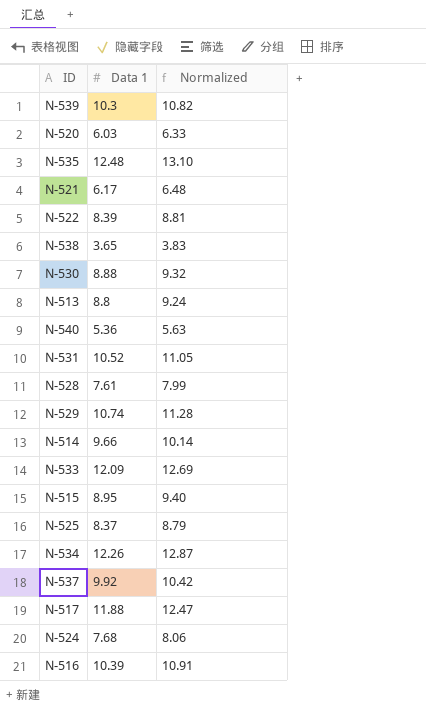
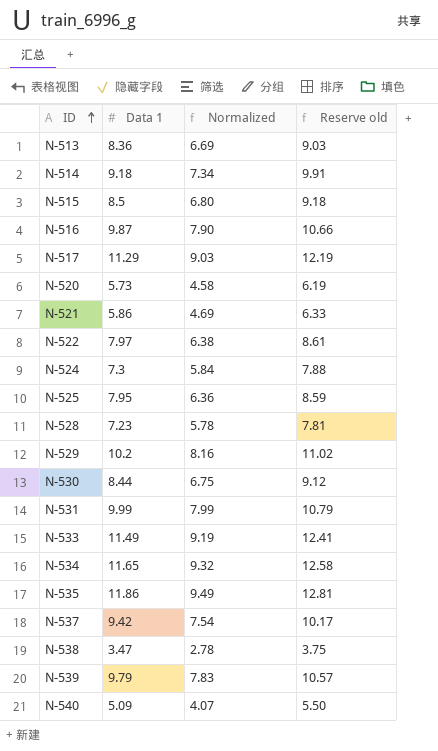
row order: none -> ID ascending
column Normalized | formula: [Data 1] * 1.05 -> [Data 1] * 0.8
column Reserve old | formula: none -> [Data 1] * 1.08
N-513 | Data 1: 8.8 -> 8.36
N-514 | Data 1: 9.66 -> 9.18
N-515 | Data 1: 8.95 -> 8.5
N-516 | Data 1: 10.39 -> 9.87
N-517 | Data 1: 11.88 -> 11.29
N-520 | Data 1: 6.03 -> 5.73
N-521 | Data 1: 6.17 -> 5.86
N-522 | Data 1: 8.39 -> 7.97
N-524 | Data 1: 7.68 -> 7.3
N-525 | Data 1: 8.37 -> 7.95
N-528 | Data 1: 7.61 -> 7.23
N-529 | Data 1: 10.74 -> 10.2
N-530 | Data 1: 8.88 -> 8.44
N-531 | Data 1: 10.52 -> 9.99
N-533 | Data 1: 12.09 -> 11.49
N-534 | Data 1: 12.26 -> 11.65
N-535 | Data 1: 12.48 -> 11.86
N-537 | Data 1: 9.92 -> 9.42
N-538 | Data 1: 3.65 -> 3.47
N-539 | Data 1: 10.3 -> 9.79
N-540 | Data 1: 5.36 -> 5.09

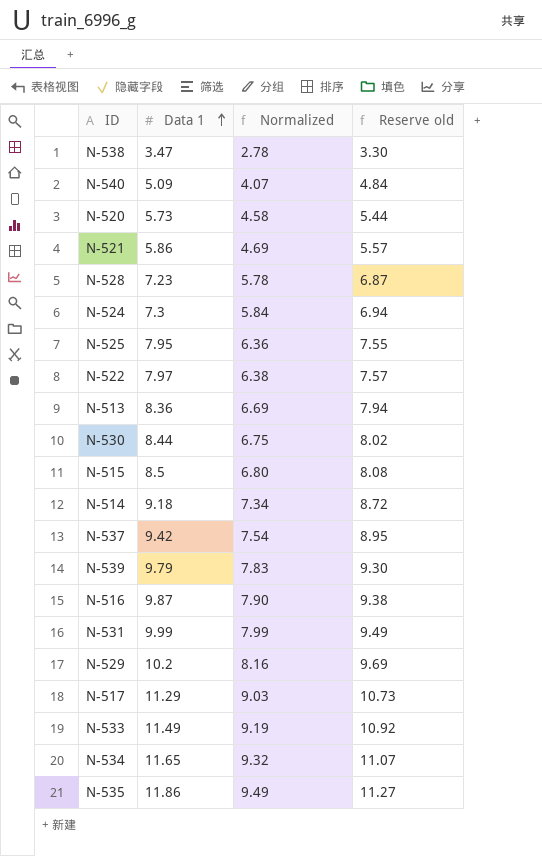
row order: ID ascending -> Data 1 ascending
column Reserve old | formula: [Data 1] * 1.08 -> [Data 1] * 0.95

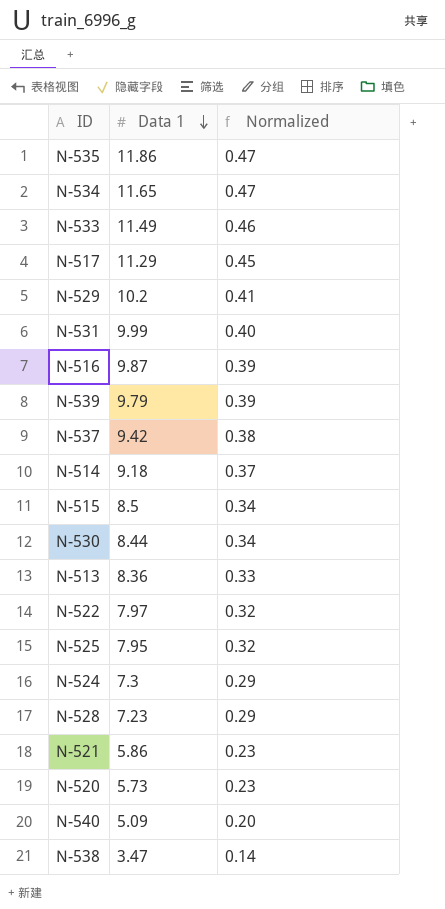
row order: Data 1 ascending -> Data 1 descending
column Reserve old | formula: [Data 1] * 0.95 -> none
column Normalized | formula: [Data 1] * 0.8 -> [Data 1] * 0.04

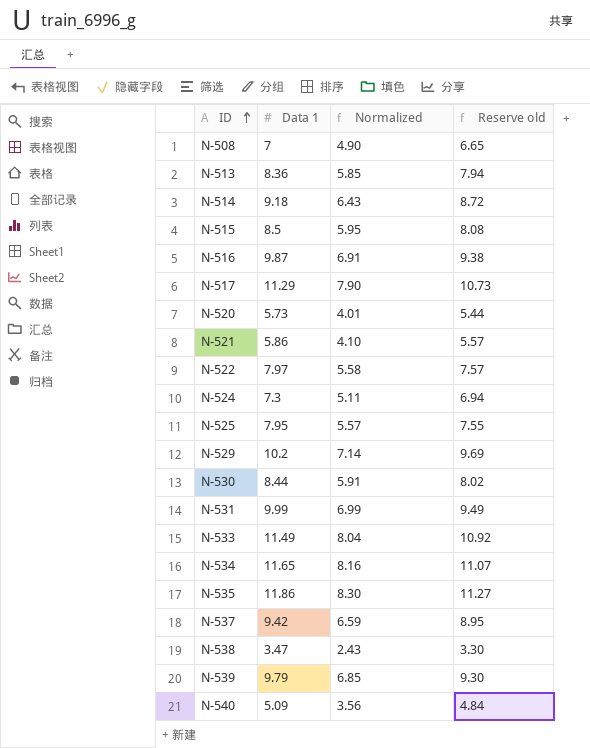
row order: Data 1 descending -> ID ascending
column Normalized | formula: [Data 1] * 0.04 -> [Data 1] * 0.7
column Reserve old | formula: none -> [Data 1] * 0.95
row N-528: 7.23 | 0.29 -> none
row N-508: none -> 7 | 4.90 | 6.65

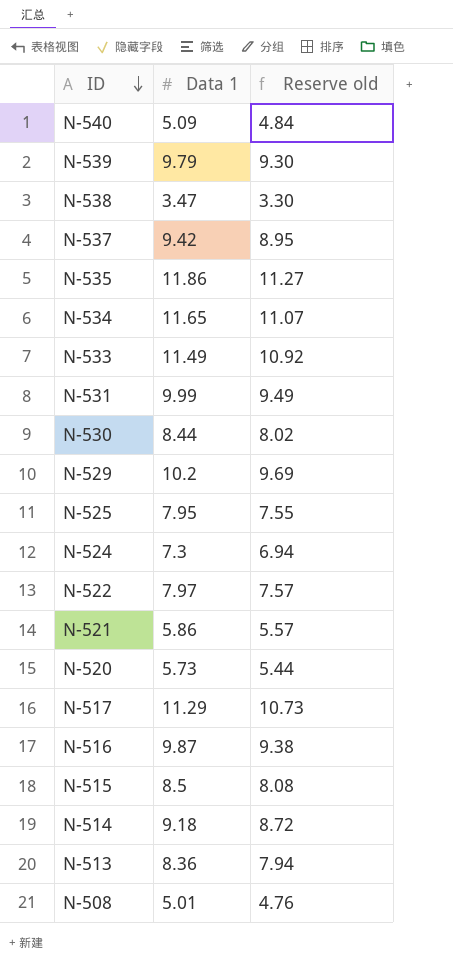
row order: ID ascending -> ID descending
column Normalized | formula: [Data 1] * 0.7 -> none
N-508 | Data 1: 7 -> 5.01
N-508 | Reserve old: 6.65 -> 4.76

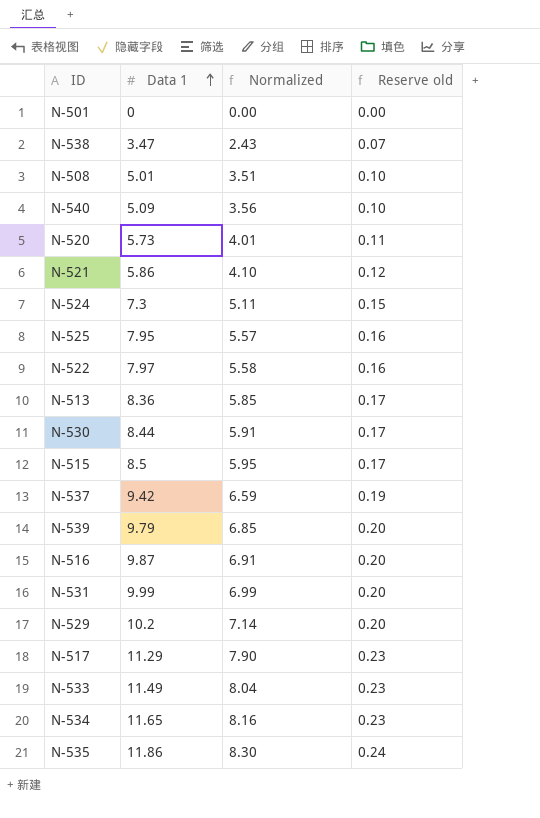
row order: ID descending -> Data 1 ascending
column Normalized | formula: none -> [Data 1] * 0.7
column Reserve old | formula: [Data 1] * 0.95 -> [Data 1] * 0.02
row N-514: 9.18 | 8.72 -> none
row N-501: none -> 0 | 0.00 | 0.00

